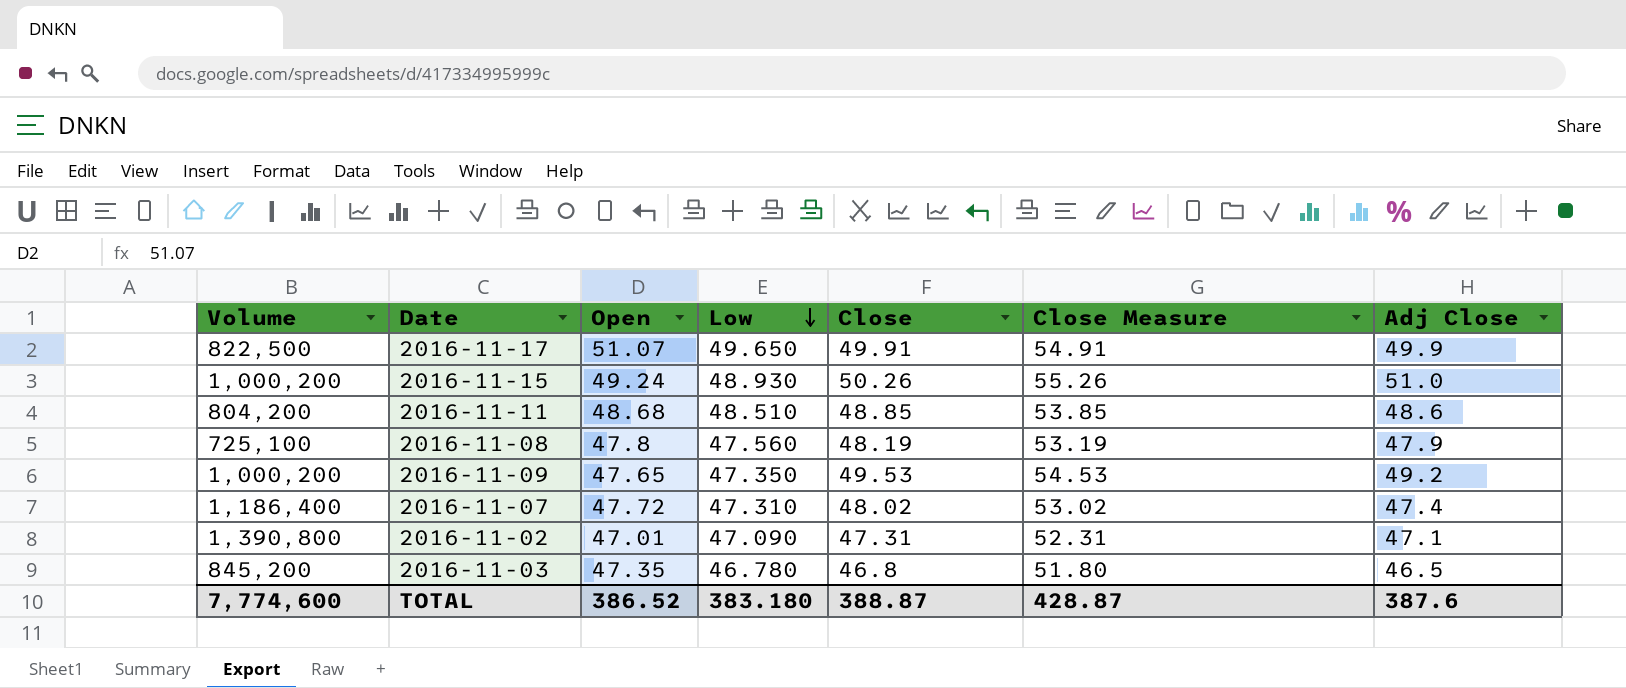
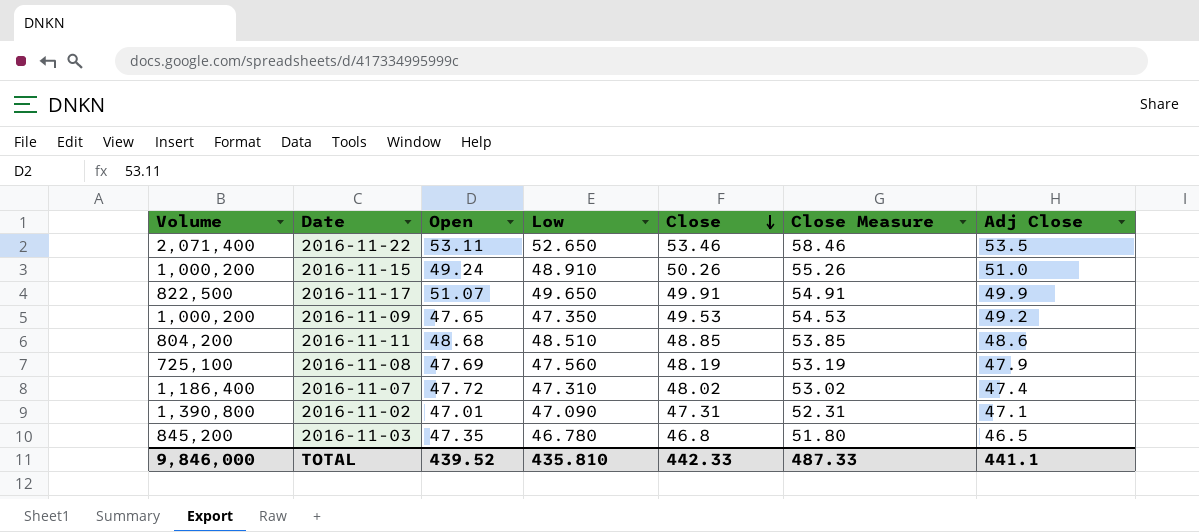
row order: Low descending -> Close descending
row 2016-11-22: none -> 2,071,400 | 53.11 | 52.650 | 53.46 | 58.46 | 53.5
2016-11-15 | Low: 48.930 -> 48.910
2016-11-08 | Open: 47.8 -> 47.69
TOTAL | Volume: 7,774,600 -> 9,846,000
TOTAL | Open: 386.52 -> 439.52
TOTAL | Low: 383.180 -> 435.810
TOTAL | Close: 388.87 -> 442.33
TOTAL | Close Measure: 428.87 -> 487.33
TOTAL | Adj Close: 387.6 -> 441.1

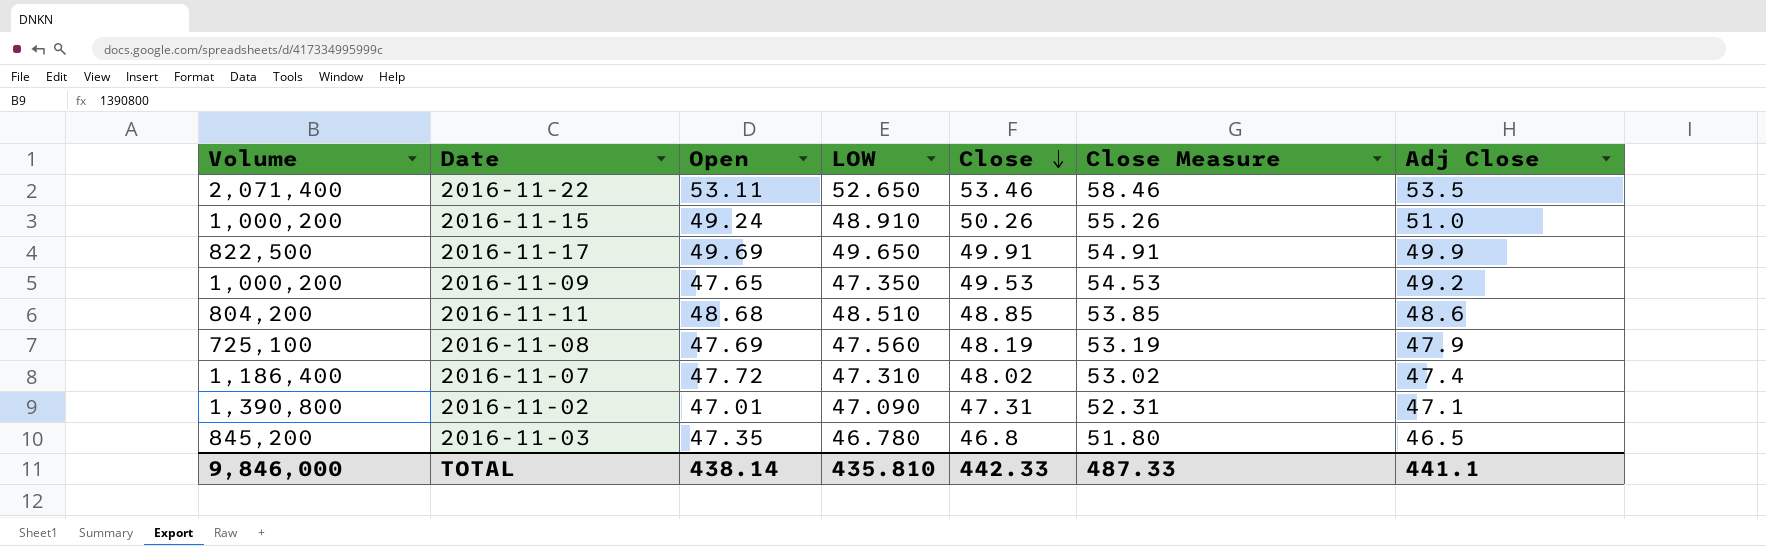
column name: Low -> LOW
2016-11-17 | Open: 51.07 -> 49.69
TOTAL | Open: 439.52 -> 438.14

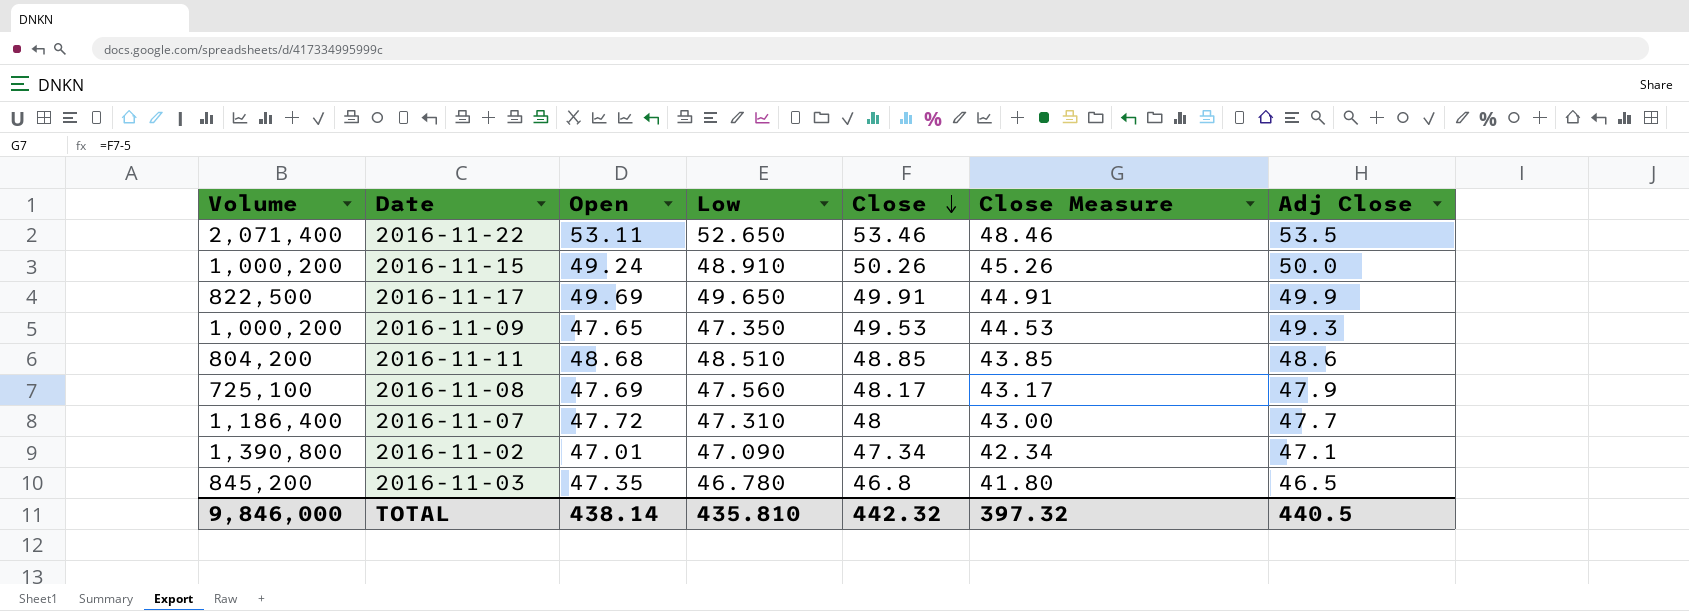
column name: LOW -> Low
column Close Measure | formula: [Close] + 5 -> [Close] - 5
2016-11-15 | Adj Close: 51.0 -> 50.0
2016-11-09 | Adj Close: 49.2 -> 49.3
2016-11-08 | Close: 48.19 -> 48.17
2016-11-07 | Close: 48.02 -> 48
2016-11-07 | Adj Close: 47.4 -> 47.7
2016-11-02 | Close: 47.31 -> 47.34
TOTAL | Close: 442.33 -> 442.32
TOTAL | Close Measure: 487.33 -> 397.32
TOTAL | Adj Close: 441.1 -> 440.5

